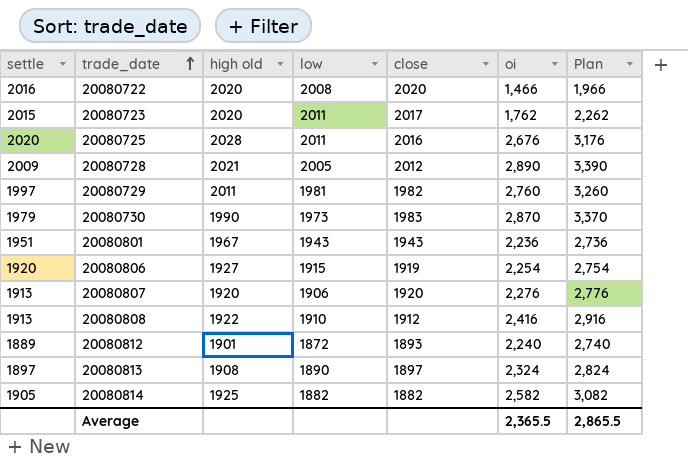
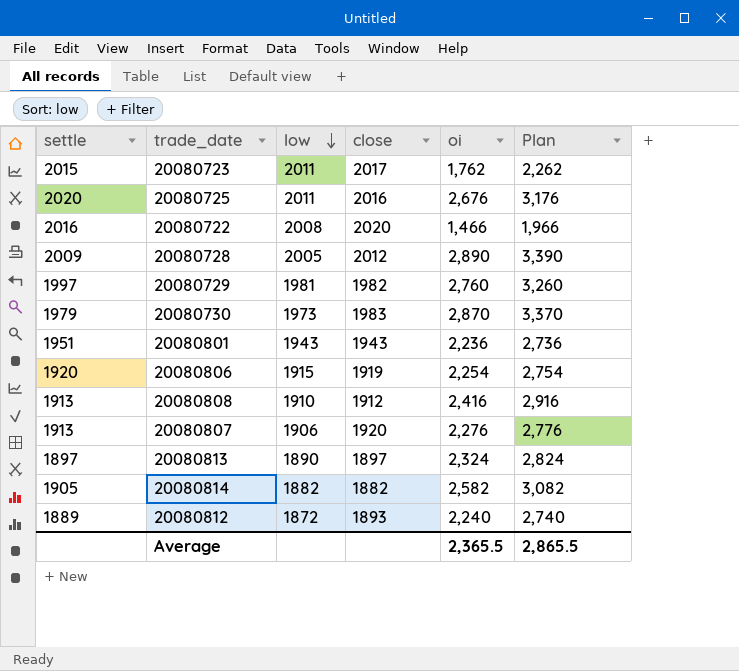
row order: trade_date ascending -> low descending
column high old | position: 3 -> none

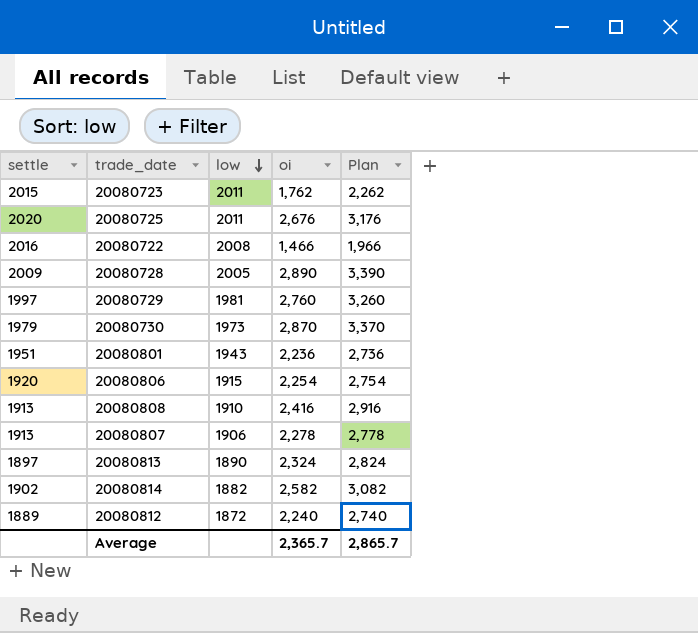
column close | position: 4 -> none
20080807 | oi: 2,276 -> 2,278
20080807 | Plan: 2,776 -> 2,778
20080814 | settle: 1905 -> 1902
Average | oi: 2,365.5 -> 2,365.7
Average | Plan: 2,865.5 -> 2,865.7

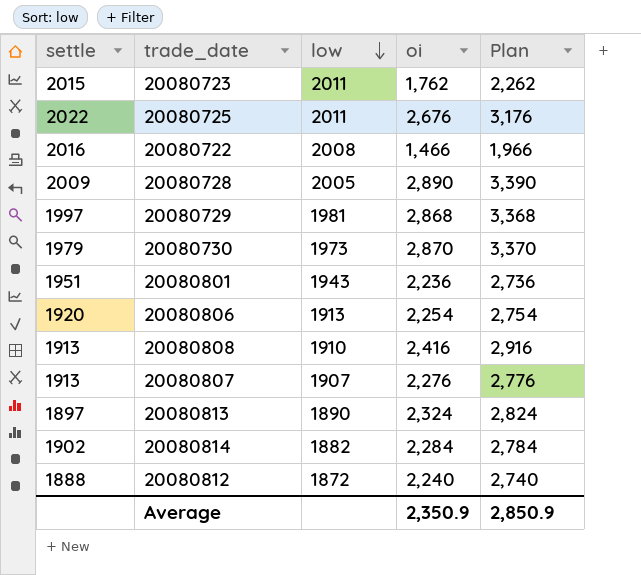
20080725 | settle: 2020 -> 2022
20080729 | oi: 2,760 -> 2,868
20080729 | Plan: 3,260 -> 3,368
20080806 | low: 1915 -> 1913
20080807 | low: 1906 -> 1907
20080807 | oi: 2,278 -> 2,276
20080807 | Plan: 2,778 -> 2,776
20080814 | oi: 2,582 -> 2,284
20080814 | Plan: 3,082 -> 2,784
20080812 | settle: 1889 -> 1888
Average | oi: 2,365.7 -> 2,350.9
Average | Plan: 2,865.7 -> 2,850.9

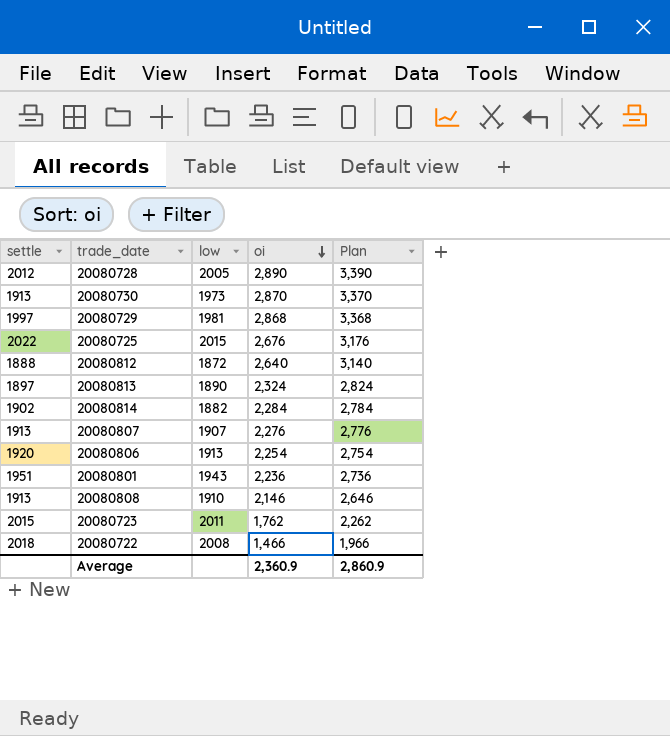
row order: low descending -> oi descending
20080728 | settle: 2009 -> 2012
20080730 | settle: 1979 -> 1913
20080725 | low: 2011 -> 2015
20080812 | oi: 2,240 -> 2,640
20080812 | Plan: 2,740 -> 3,140
20080808 | oi: 2,416 -> 2,146
20080808 | Plan: 2,916 -> 2,646
20080722 | settle: 2016 -> 2018
Average | oi: 2,350.9 -> 2,360.9
Average | Plan: 2,850.9 -> 2,860.9

